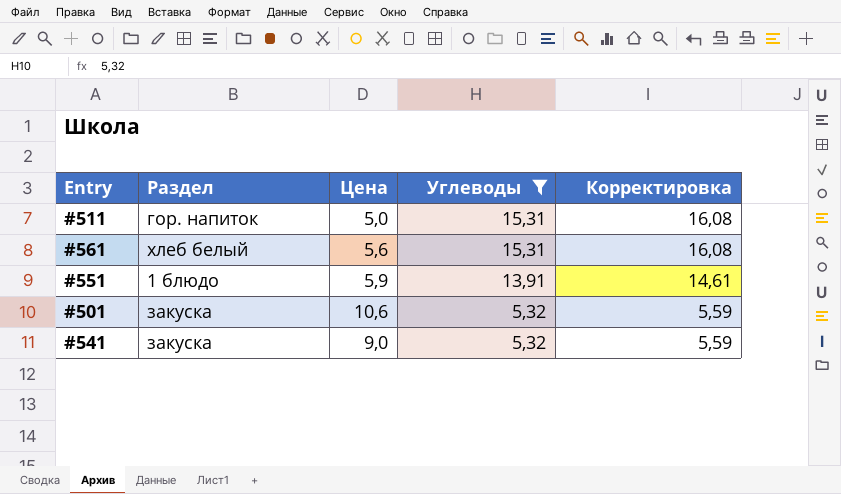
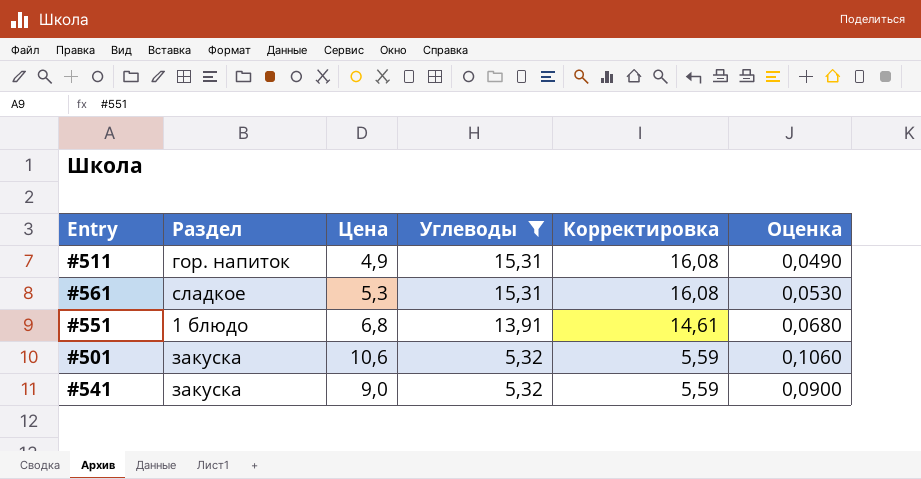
column Оценка | formula: none -> [Цена] * 0,01
#511 | Цена: 5,0 -> 4,9
#561 | Раздел: хлеб белый -> сладкое
#561 | Цена: 5,6 -> 5,3
#551 | Цена: 5,9 -> 6,8

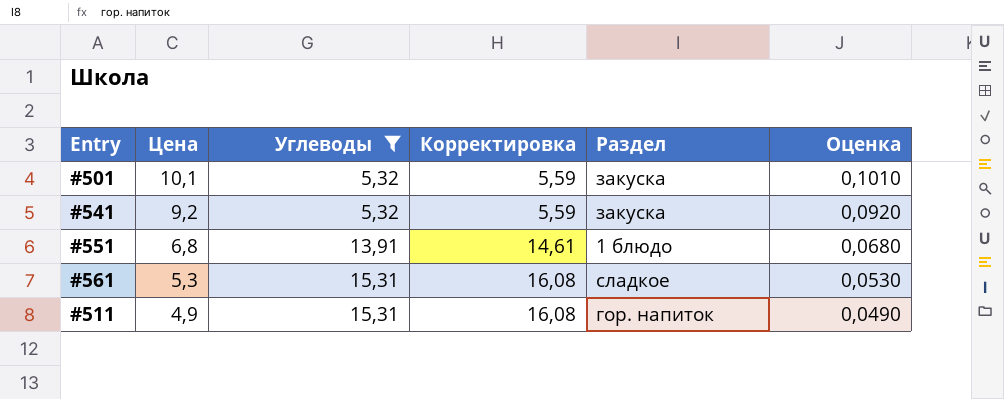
row order: Углеводы descending -> Цена descending
column Раздел | position: 2 -> 5
#501 | Цена: 10,6 -> 10,1
#501 | Оценка: 0,1060 -> 0,1010
#541 | Цена: 9,0 -> 9,2
#541 | Оценка: 0,0900 -> 0,0920

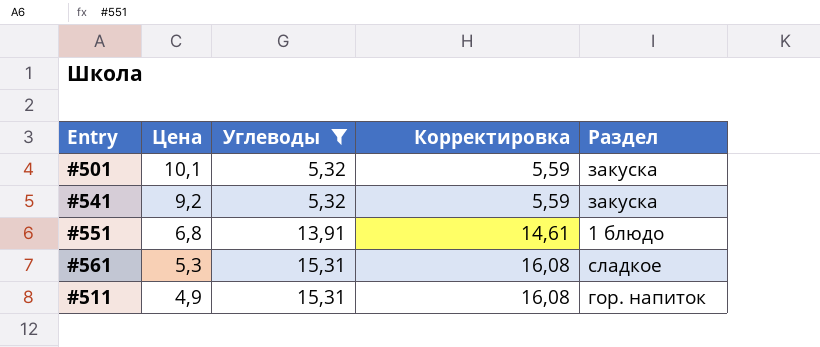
column Оценка | formula: [Цена] * 0,01 -> none

